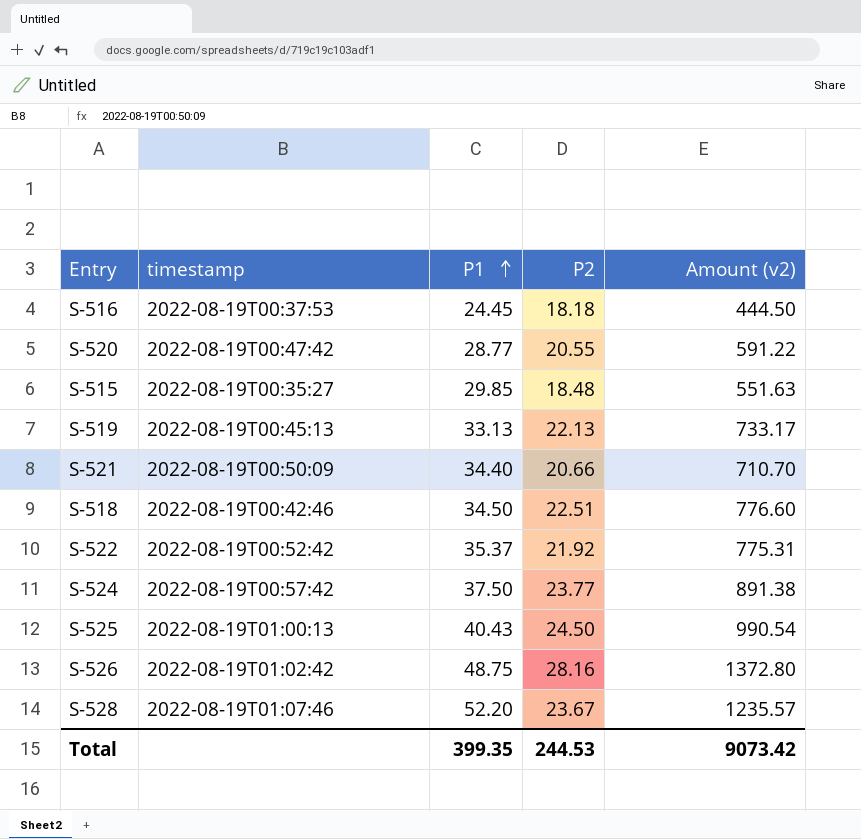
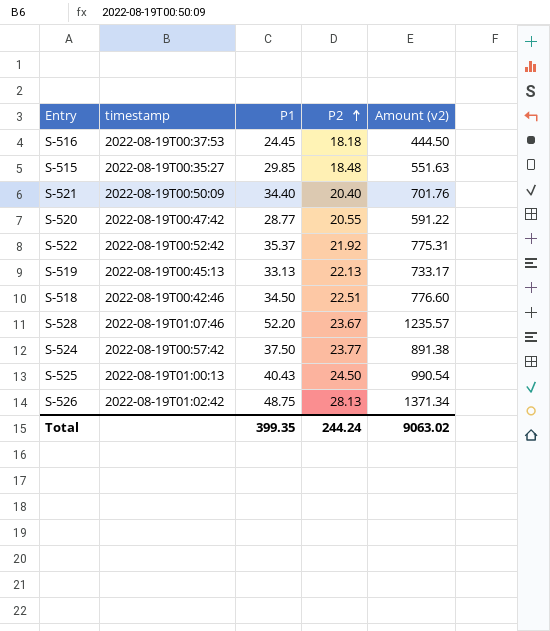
row order: P1 ascending -> P2 ascending
S-521 | P2: 20.66 -> 20.40
S-521 | Amount (v2): 710.70 -> 701.76
S-526 | P2: 28.16 -> 28.13
S-526 | Amount (v2): 1372.80 -> 1371.34
Total | P2: 244.53 -> 244.24
Total | Amount (v2): 9073.42 -> 9063.02

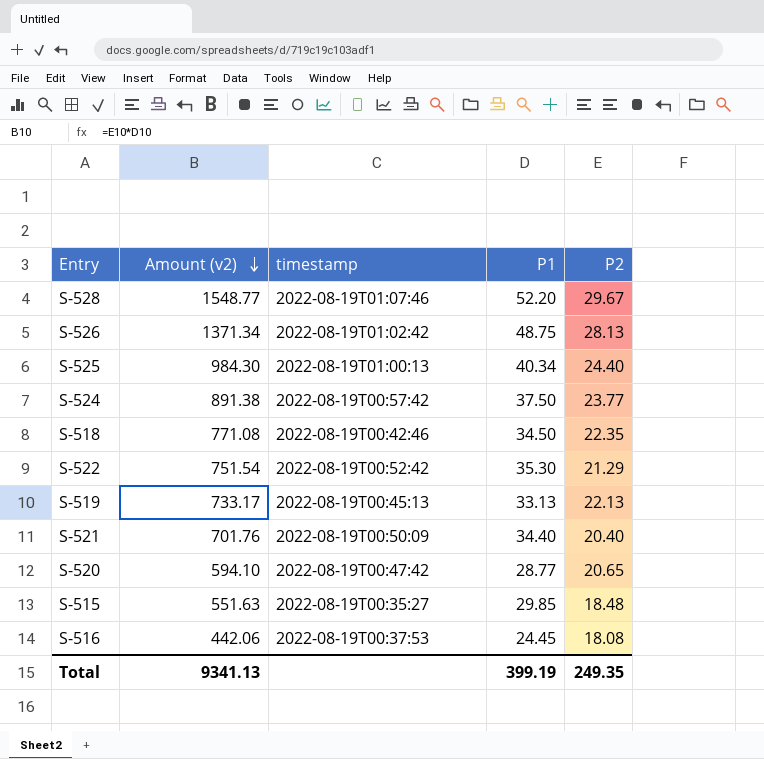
row order: P2 ascending -> Amount (v2) descending
column Amount (v2) | position: 5 -> 2
S-528 | Amount (v2): 1235.57 -> 1548.77
S-528 | P2: 23.67 -> 29.67
S-525 | Amount (v2): 990.54 -> 984.30
S-525 | P1: 40.43 -> 40.34
S-525 | P2: 24.50 -> 24.40
S-518 | Amount (v2): 776.60 -> 771.08
S-518 | P2: 22.51 -> 22.35
S-522 | Amount (v2): 775.31 -> 751.54
S-522 | P1: 35.37 -> 35.30
S-522 | P2: 21.92 -> 21.29
S-520 | Amount (v2): 591.22 -> 594.10
S-520 | P2: 20.55 -> 20.65
S-516 | Amount (v2): 444.50 -> 442.06
S-516 | P2: 18.18 -> 18.08
Total | Amount (v2): 9063.02 -> 9341.13
Total | P1: 399.35 -> 399.19
Total | P2: 244.24 -> 249.35

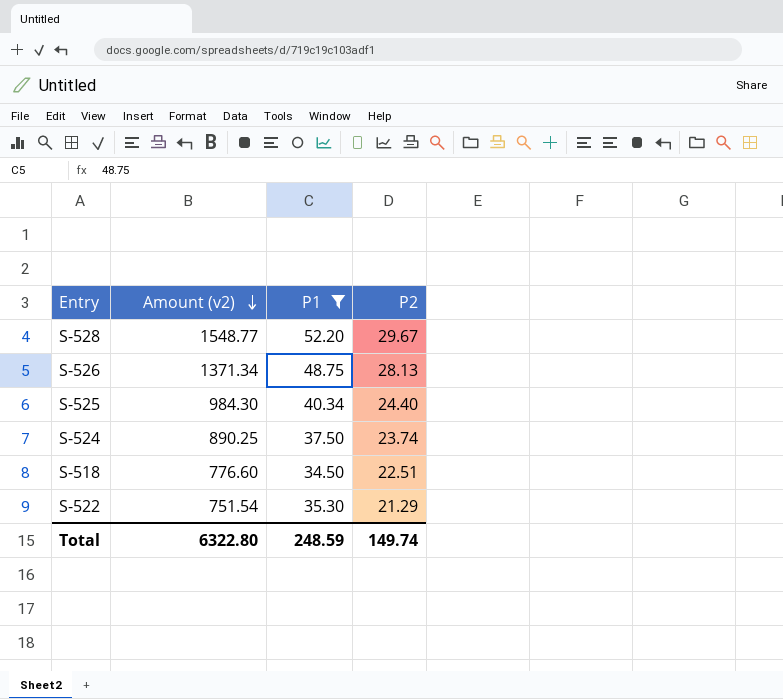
filter: none -> P1 >= 34.50
column timestamp | position: 3 -> none
S-524 | Amount (v2): 891.38 -> 890.25
S-524 | P2: 23.77 -> 23.74
S-518 | Amount (v2): 771.08 -> 776.60
S-518 | P2: 22.35 -> 22.51
Total | Amount (v2): 9341.13 -> 6322.80
Total | P1: 399.19 -> 248.59
Total | P2: 249.35 -> 149.74

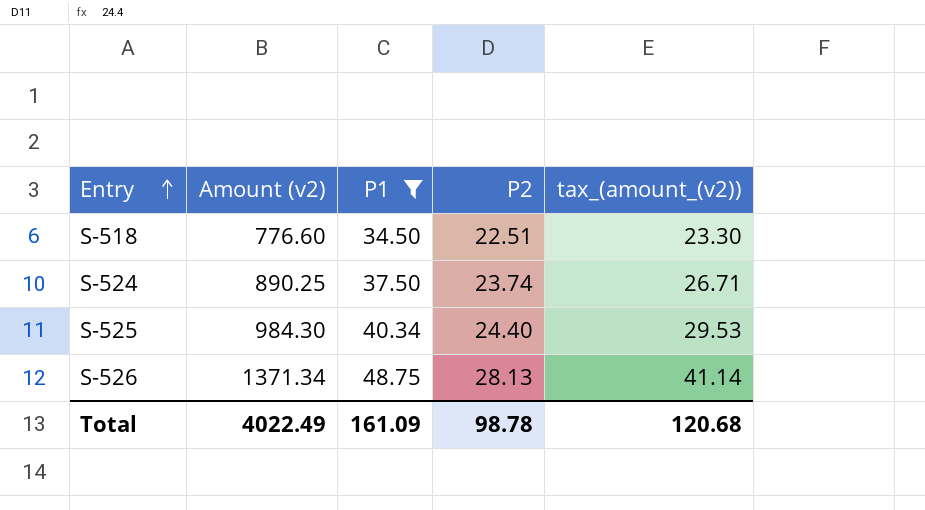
row order: Amount (v2) descending -> Entry ascending
column tax_(amount_(v2)) | formula: none -> [Amount (v2)] * 0.03
row S-528: 1548.77 | 52.20 | 29.67 -> none
row S-522: 751.54 | 35.30 | 21.29 -> none
Total | Amount (v2): 6322.80 -> 4022.49
Total | P1: 248.59 -> 161.09
Total | P2: 149.74 -> 98.78

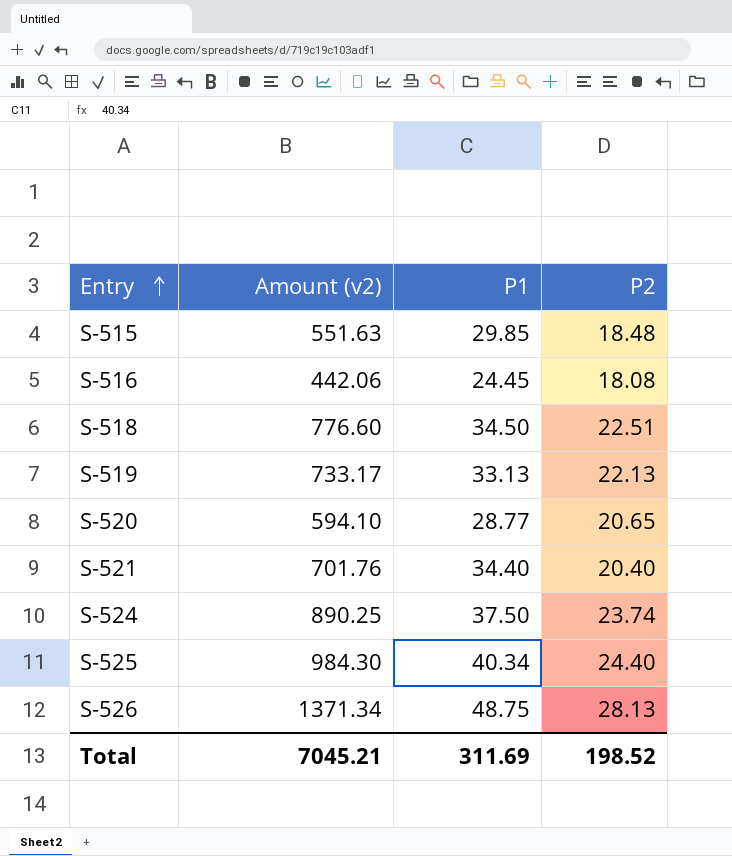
filter: P1 >= 34.50 -> none
column tax_(amount_(v2)) | formula: [Amount (v2)] * 0.03 -> none
Total | Amount (v2): 4022.49 -> 7045.21
Total | P1: 161.09 -> 311.69
Total | P2: 98.78 -> 198.52

